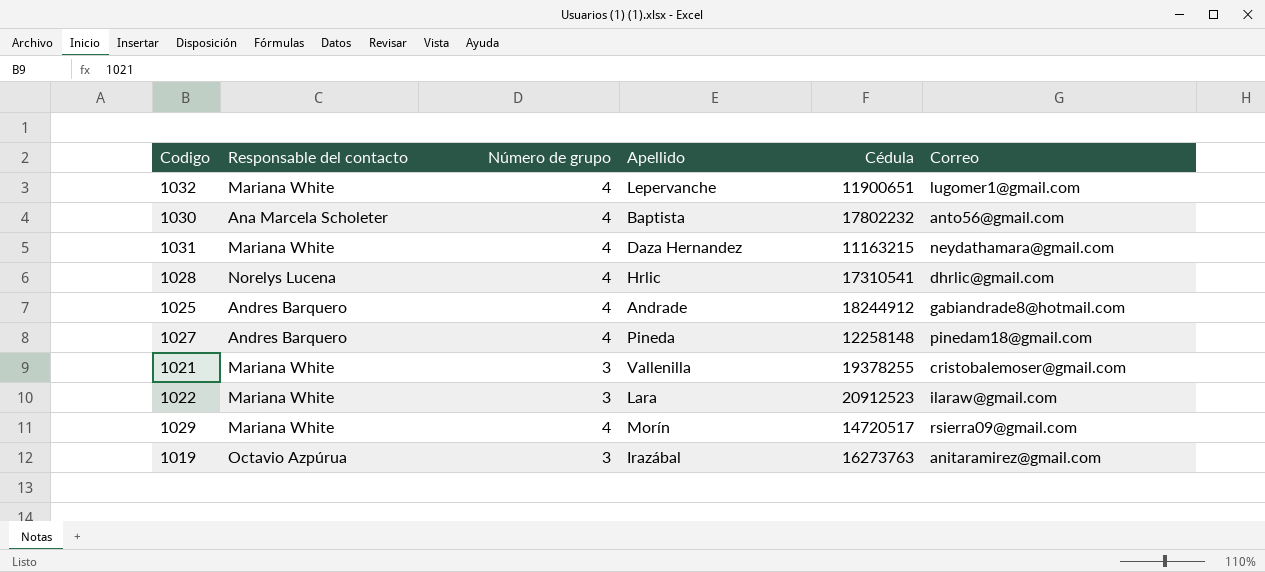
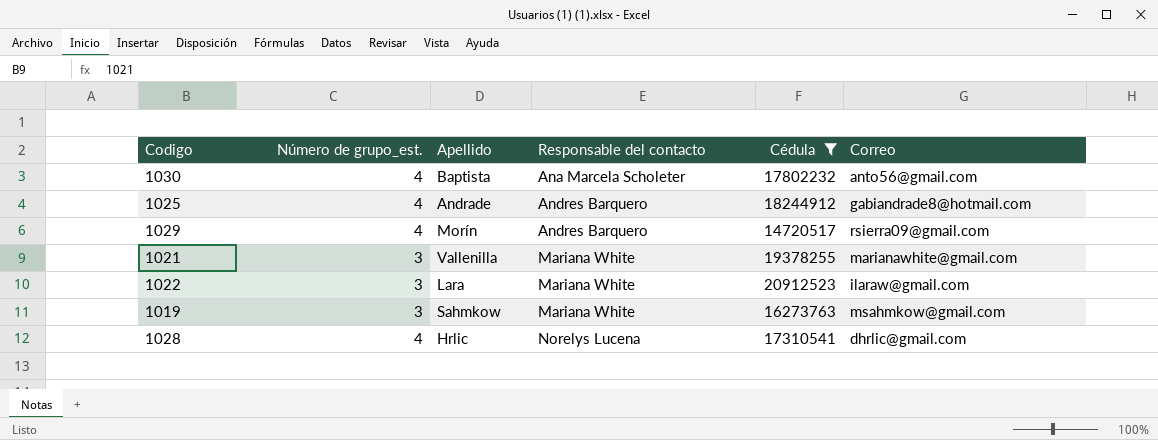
filter: none -> Cédula >= 14720517
row order: none -> Responsable del contacto ascending
column name: Número de grupo -> Número de grupo_est.
column Responsable del contacto | position: 2 -> 4
1029 | Responsable del contacto: Mariana White -> Andres Barquero
1021 | Correo: cristobalemoser@gmail.com -> marianawhite@gmail.com
1019 | Apellido: Irazábal -> Sahmkow
1019 | Responsable del contacto: Octavio Azpúrua -> Mariana White
1019 | Correo: anitaramirez@gmail.com -> msahmkow@gmail.com

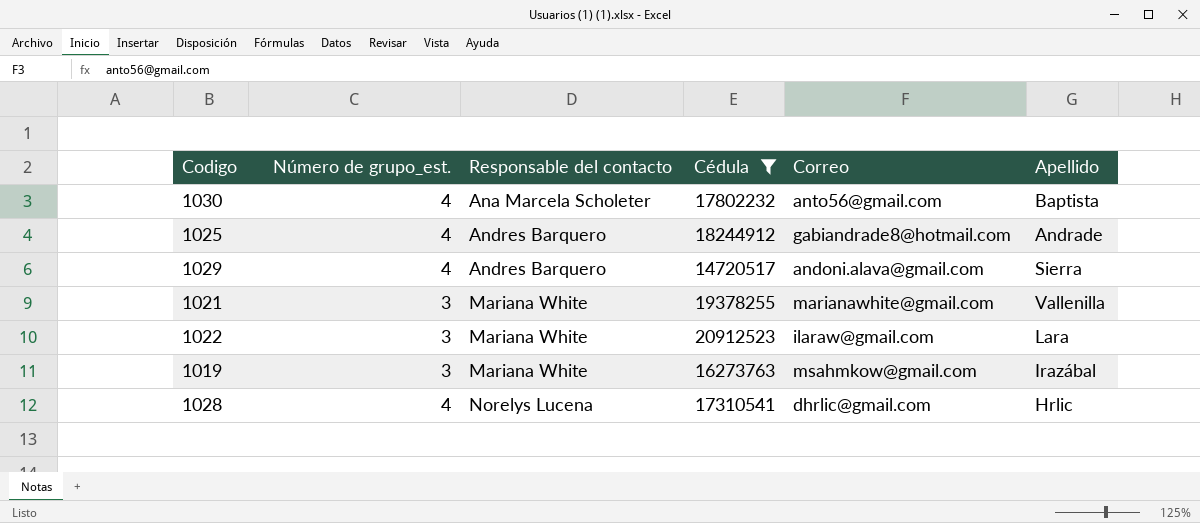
column Apellido | position: 3 -> 6
1029 | Correo: rsierra09@gmail.com -> andoni.alava@gmail.com
1029 | Apellido: Morín -> Sierra
1019 | Apellido: Sahmkow -> Irazábal

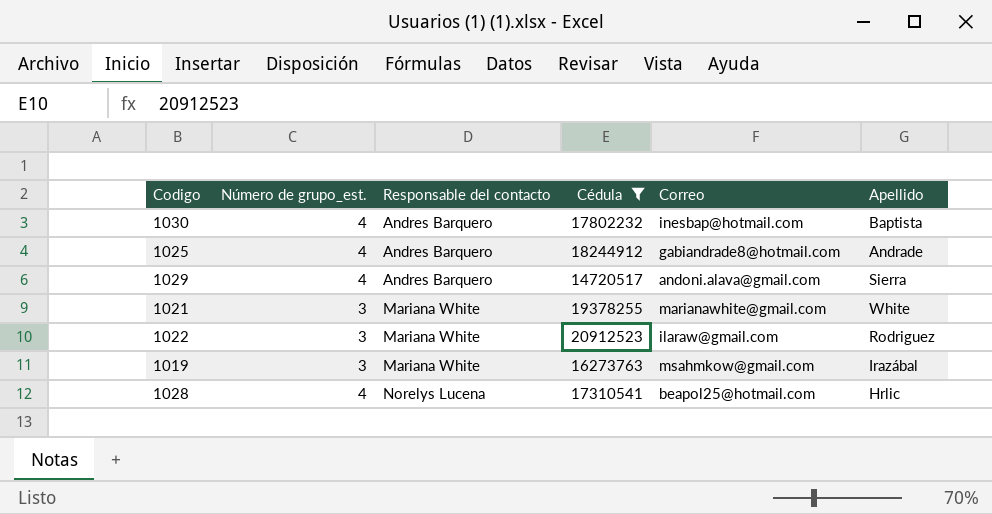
1030 | Responsable del contacto: Ana Marcela Scholeter -> Andres Barquero
1030 | Correo: anto56@gmail.com -> inesbap@hotmail.com
1021 | Apellido: Vallenilla -> White
1022 | Apellido: Lara -> Rodriguez
1028 | Correo: dhrlic@gmail.com -> beapol25@hotmail.com

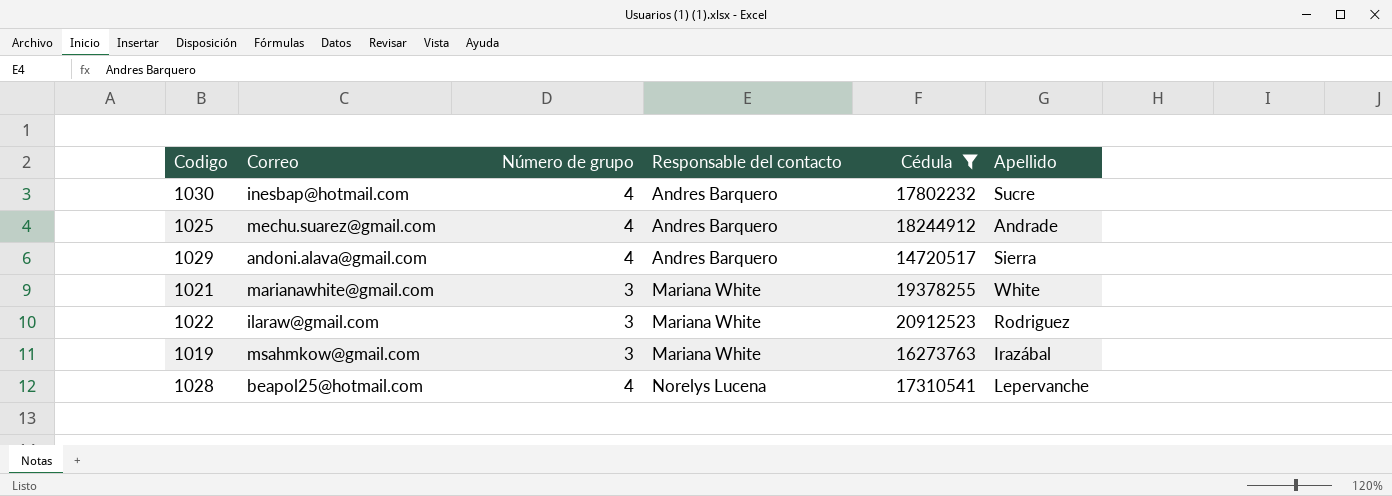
column Correo | position: 5 -> 2
column name: Número de grupo_est. -> Número de grupo
1030 | Apellido: Baptista -> Sucre
1025 | Correo: gabiandrade8@hotmail.com -> mechu.suarez@gmail.com
1028 | Apellido: Hrlic -> Lepervanche

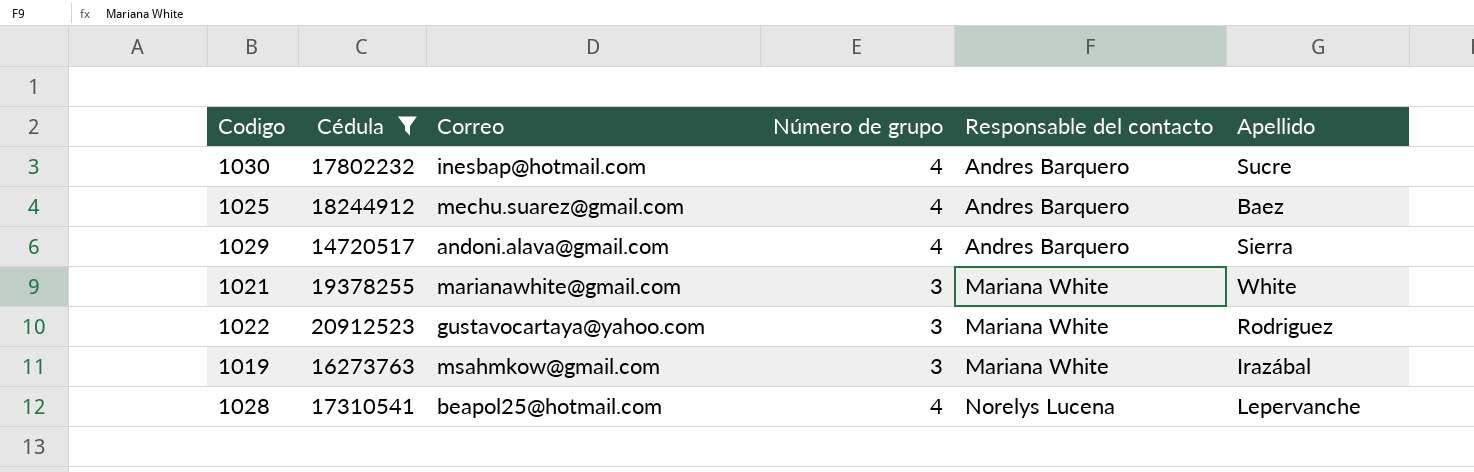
column Cédula | position: 5 -> 2
1025 | Apellido: Andrade -> Baez
1022 | Correo: ilaraw@gmail.com -> gustavocartaya@yahoo.com

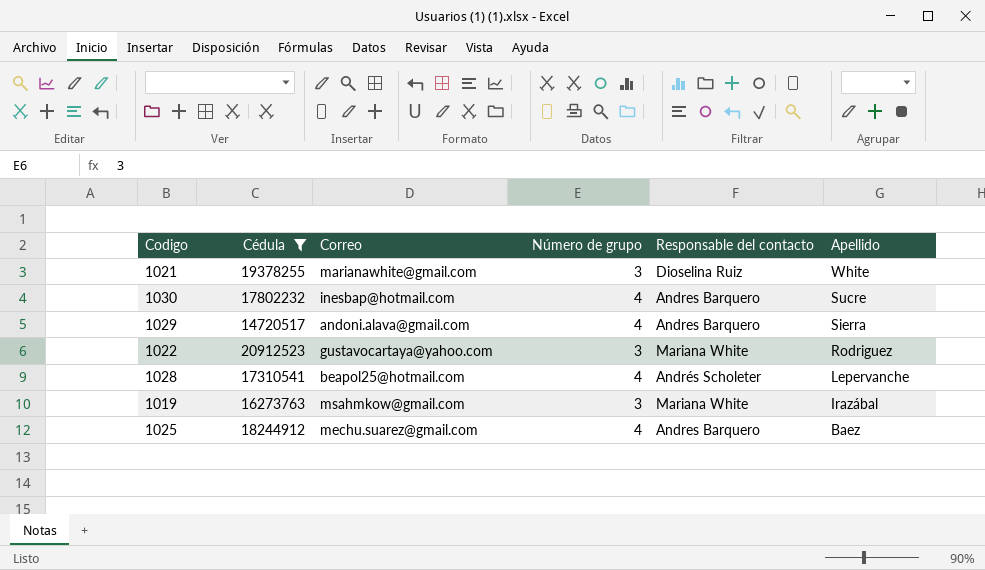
row order: Responsable del contacto ascending -> Apellido descending
1021 | Responsable del contacto: Mariana White -> Dioselina Ruiz
1028 | Responsable del contacto: Norelys Lucena -> Andrés Scholeter

